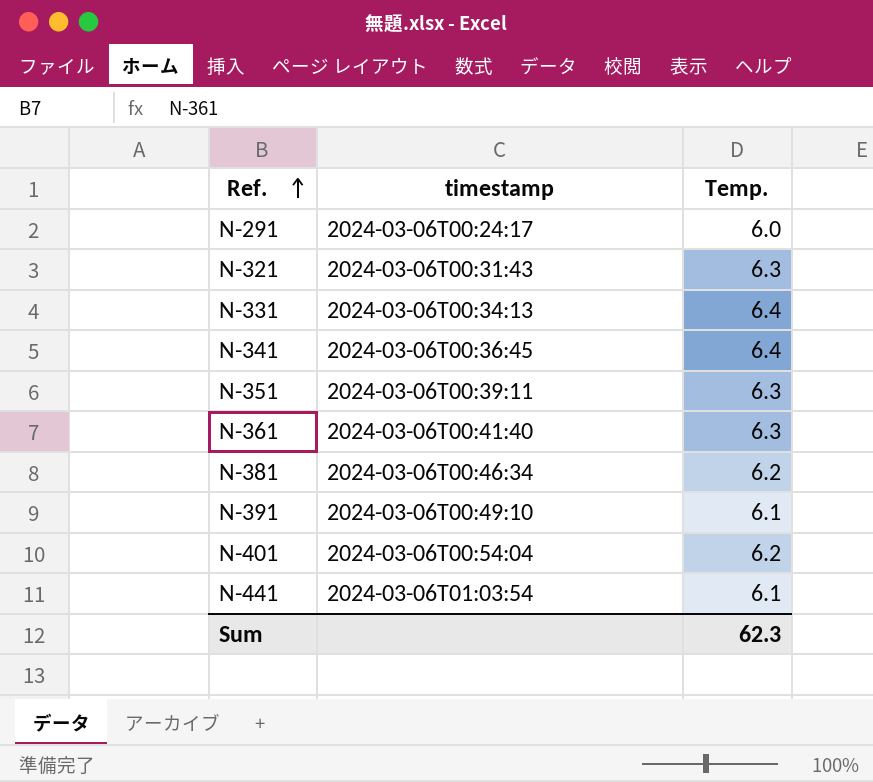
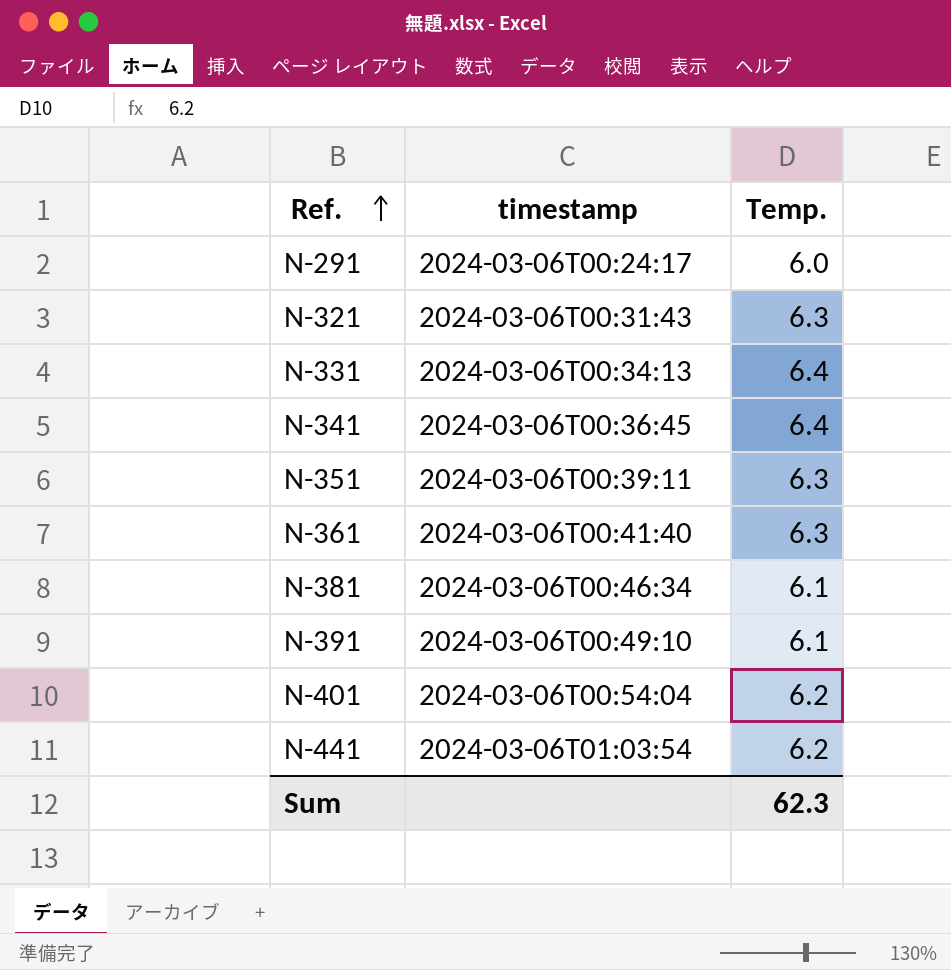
N-381 | Temp.: 6.2 -> 6.1
N-441 | Temp.: 6.1 -> 6.2

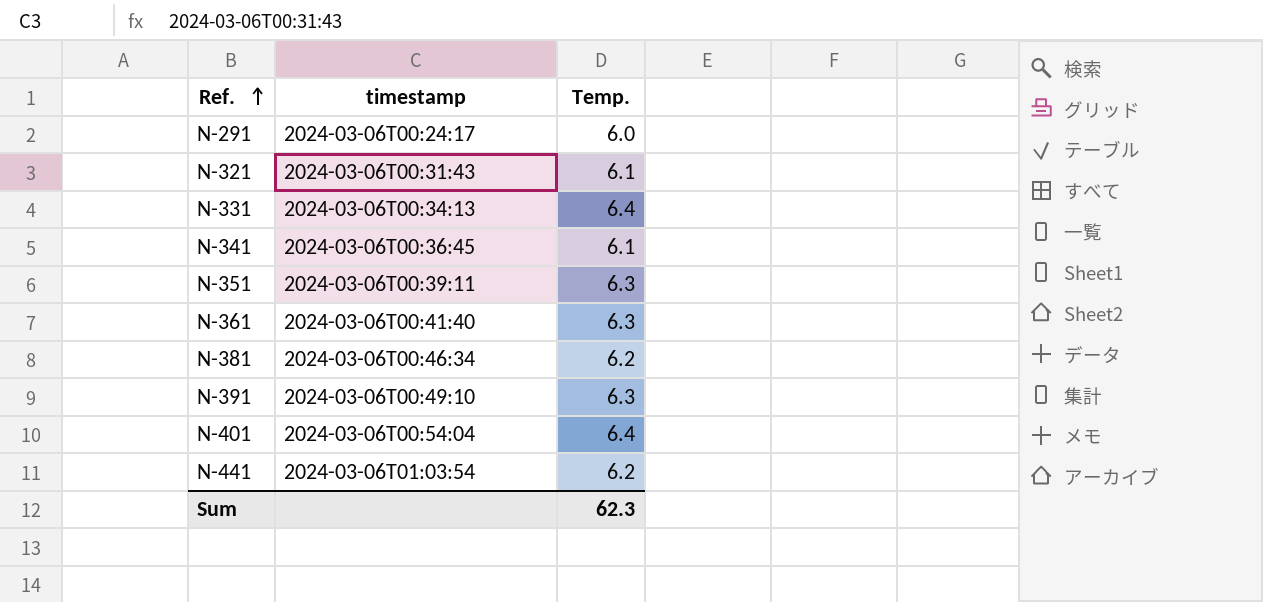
N-321 | Temp.: 6.3 -> 6.1
N-341 | Temp.: 6.4 -> 6.1
N-381 | Temp.: 6.1 -> 6.2
N-391 | Temp.: 6.1 -> 6.3
N-401 | Temp.: 6.2 -> 6.4

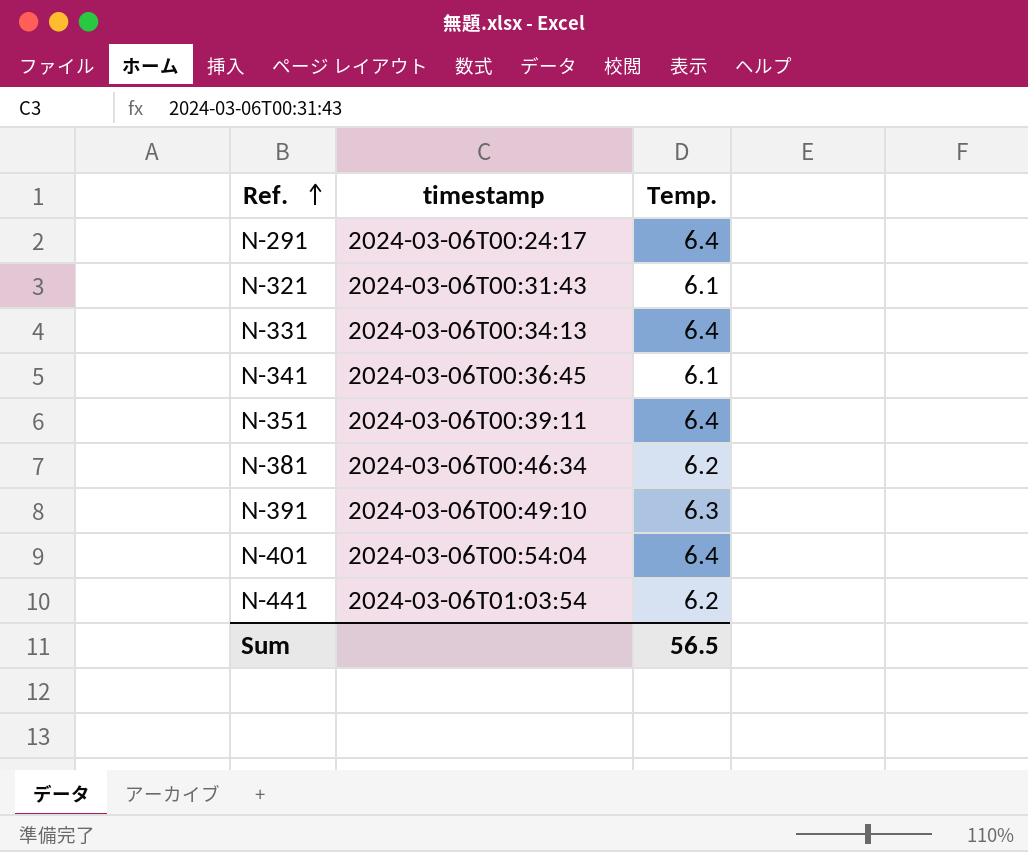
row N-361: 2024-03-06T00:41:40 | 6.3 -> none
N-291 | Temp.: 6.0 -> 6.4
N-351 | Temp.: 6.3 -> 6.4
Sum | Temp.: 62.3 -> 56.5

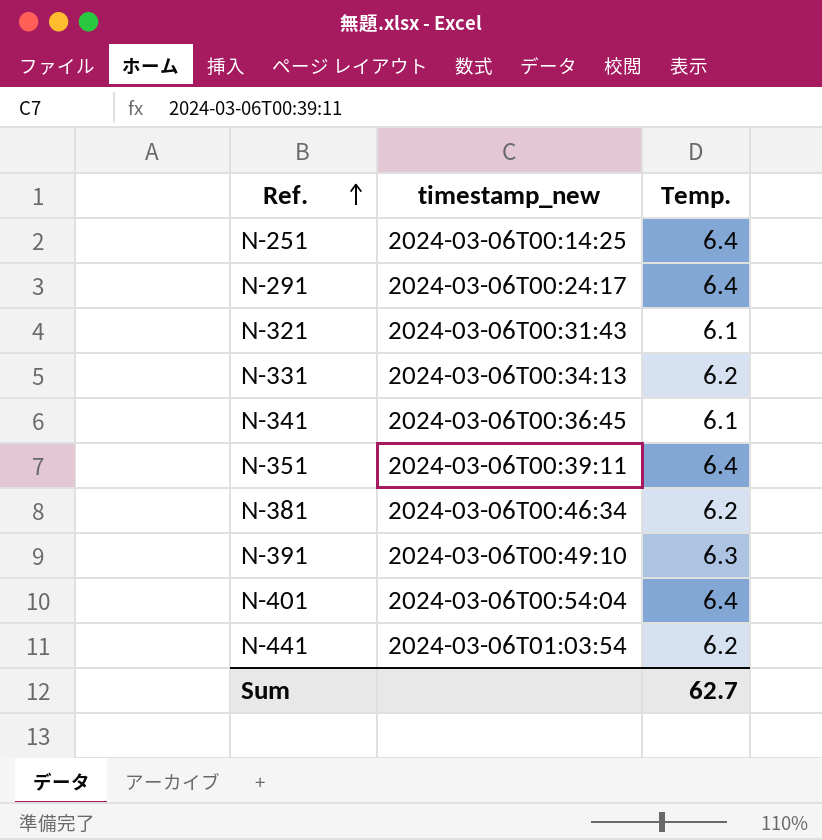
column name: timestamp -> timestamp_new
row N-251: none -> 2024-03-06T00:14:25 | 6.4
N-331 | Temp.: 6.4 -> 6.2
Sum | Temp.: 56.5 -> 62.7

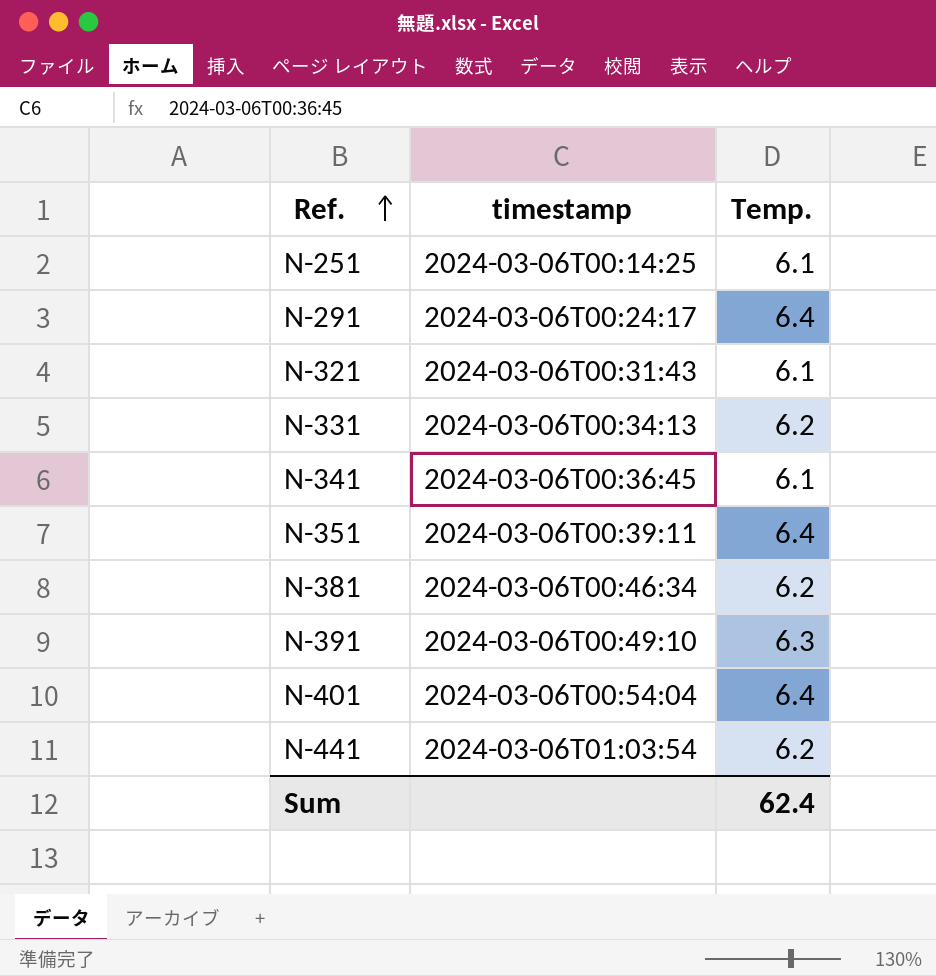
column name: timestamp_new -> timestamp
N-251 | Temp.: 6.4 -> 6.1
Sum | Temp.: 62.7 -> 62.4

